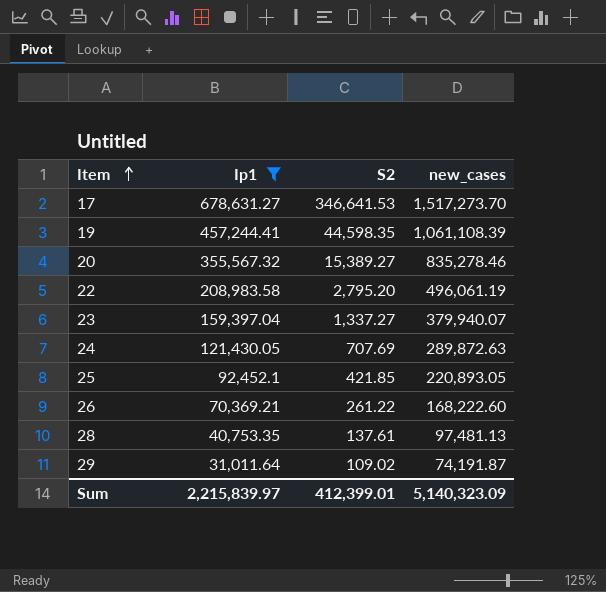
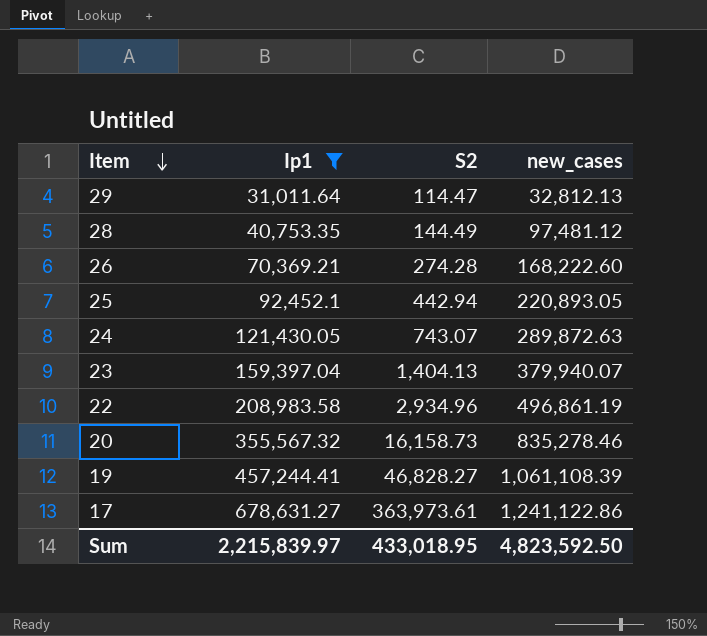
row order: Item ascending -> Item descending
29 | S2: 109.02 -> 114.47
29 | new_cases: 74,191.87 -> 32,812.13
28 | S2: 137.61 -> 144.49
28 | new_cases: 97,481.13 -> 97,481.12
26 | S2: 261.22 -> 274.28
25 | S2: 421.85 -> 442.94
24 | S2: 707.69 -> 743.07
23 | S2: 1,337.27 -> 1,404.13
22 | S2: 2,795.20 -> 2,934.96
22 | new_cases: 496,061.19 -> 496,861.19
20 | S2: 15,389.27 -> 16,158.73
19 | S2: 44,598.35 -> 46,828.27
17 | S2: 346,641.53 -> 363,973.61
17 | new_cases: 1,517,273.70 -> 1,241,122.86
Sum | S2: 412,399.01 -> 433,018.95
Sum | new_cases: 5,140,323.09 -> 4,823,592.50

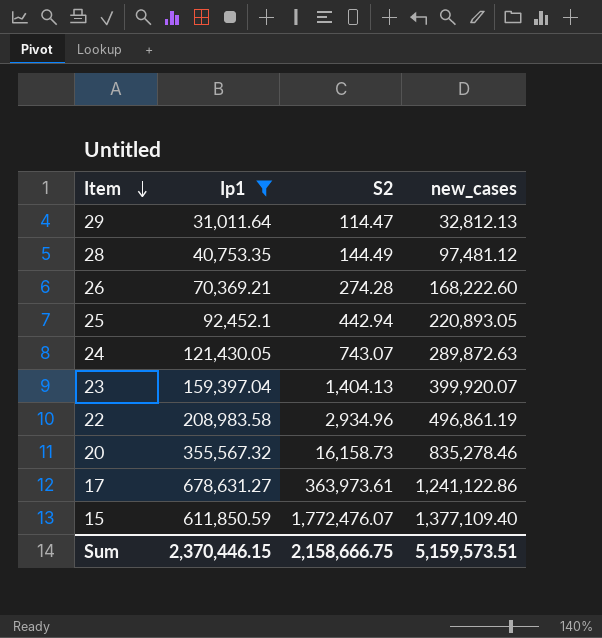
row 19: 457,244.41 | 46,828.27 | 1,061,108.39 -> none
23 | new_cases: 379,940.07 -> 399,920.07
row 15: none -> 611,850.59 | 1,772,476.07 | 1,377,109.40
Sum | Ip1: 2,215,839.97 -> 2,370,446.15
Sum | S2: 433,018.95 -> 2,158,666.75
Sum | new_cases: 4,823,592.50 -> 5,159,573.51

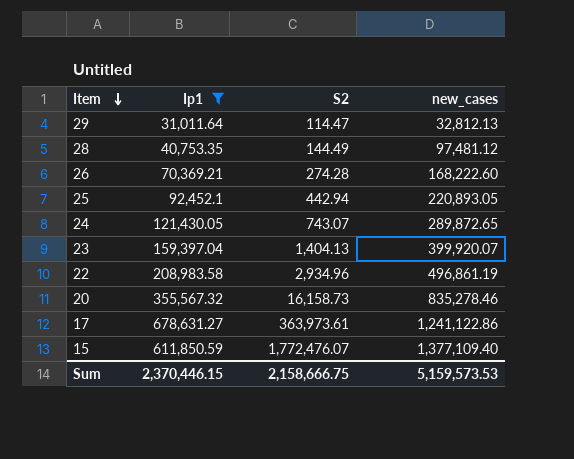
24 | new_cases: 289,872.63 -> 289,872.65
Sum | new_cases: 5,159,573.51 -> 5,159,573.53

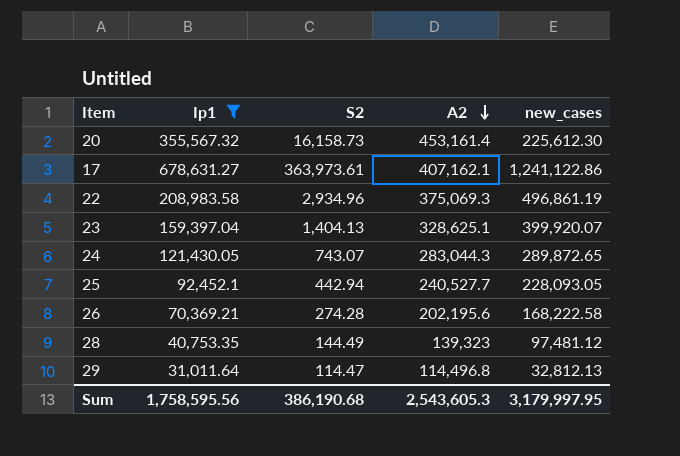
row order: Item descending -> A2 descending
column A2 | position: none -> 4
row 15: 611,850.59 | 1,772,476.07 | 1,377,109.40 -> none
20 | new_cases: 835,278.46 -> 225,612.30
25 | new_cases: 220,893.05 -> 228,093.05
26 | new_cases: 168,222.60 -> 168,222.58
Sum | Ip1: 2,370,446.15 -> 1,758,595.56
Sum | S2: 2,158,666.75 -> 386,190.68
Sum | new_cases: 5,159,573.53 -> 3,179,997.95

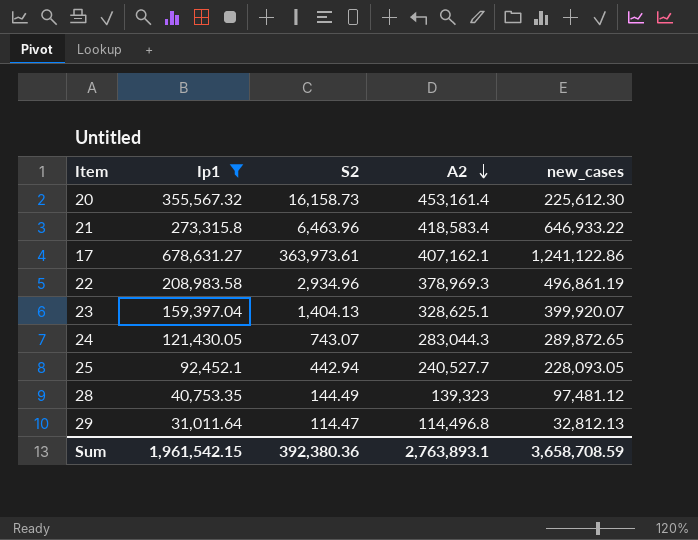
row 26: 70,369.21 | 274.28 | 202,195.6 | 168,222.58 -> none
row 21: none -> 273,315.8 | 6,463.96 | 418,583.4 | 646,933.22
22 | A2: 375,069.3 -> 378,969.3
Sum | Ip1: 1,758,595.56 -> 1,961,542.15
Sum | S2: 386,190.68 -> 392,380.36
Sum | A2: 2,543,605.3 -> 2,763,893.1
Sum | new_cases: 3,179,997.95 -> 3,658,708.59

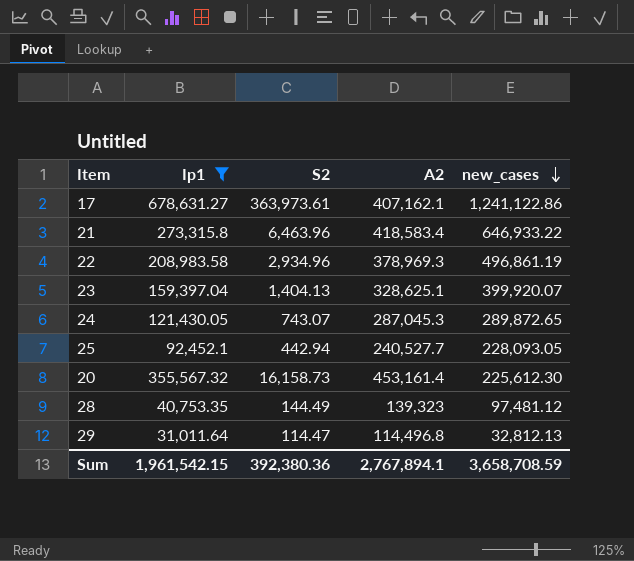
row order: A2 descending -> new_cases descending
24 | A2: 283,044.3 -> 287,045.3
Sum | A2: 2,763,893.1 -> 2,767,894.1

